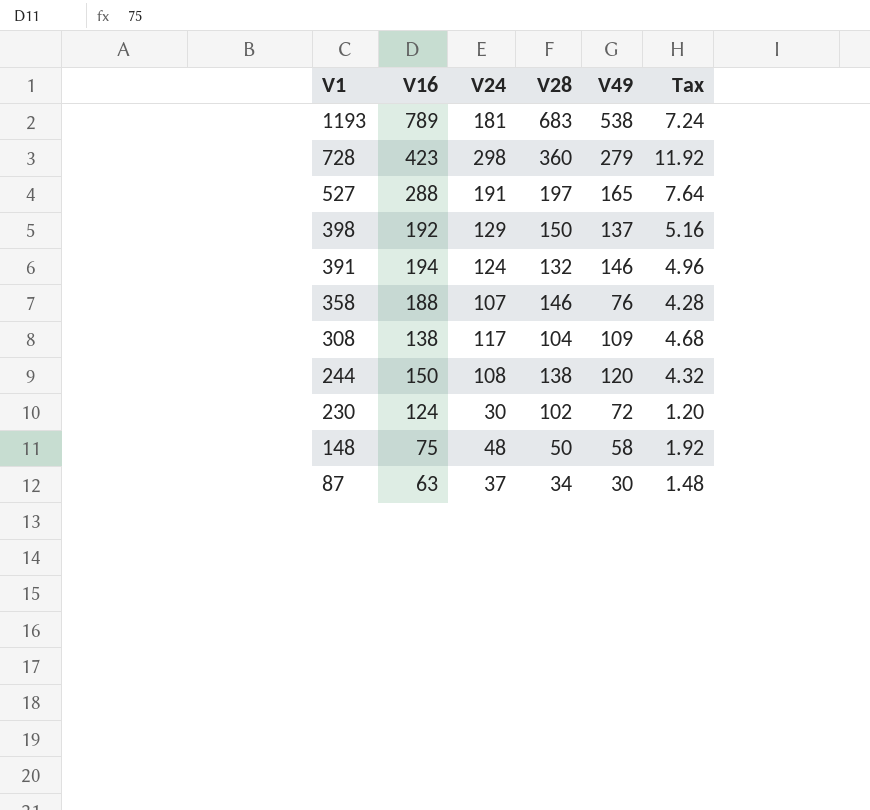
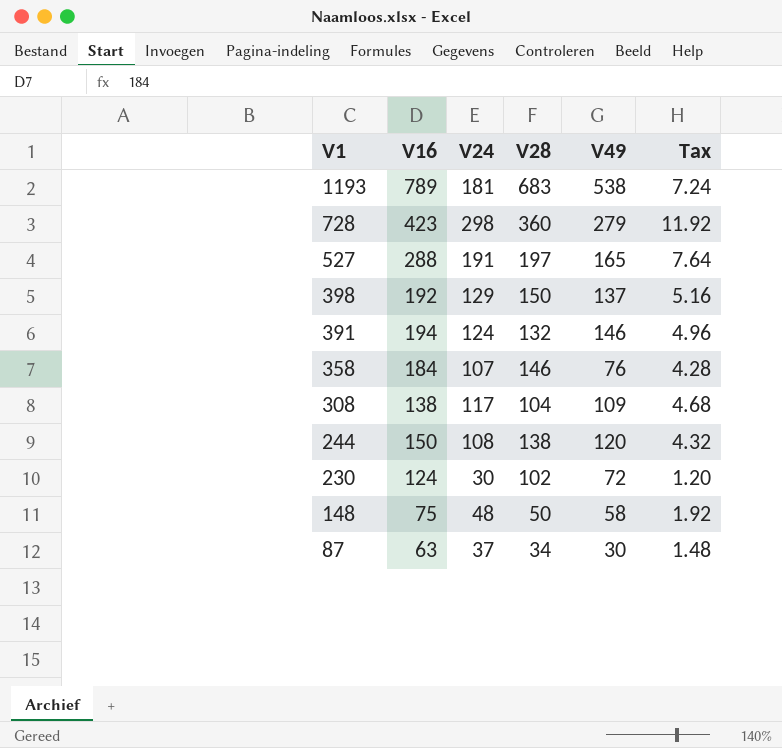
358 | V16: 188 -> 184

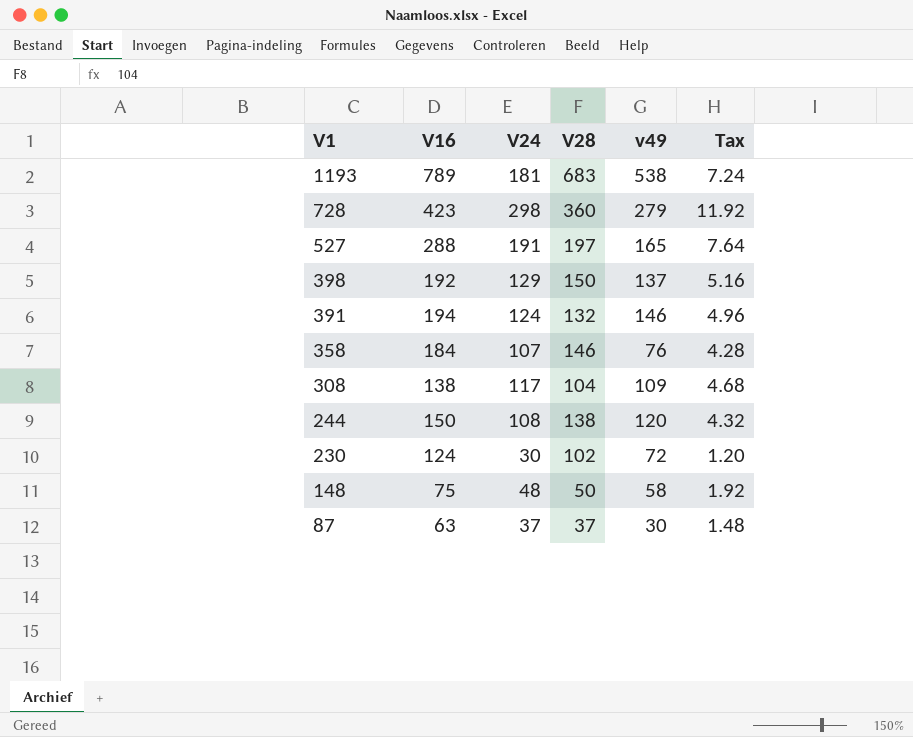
column name: V49 -> v49
87 | V28: 34 -> 37

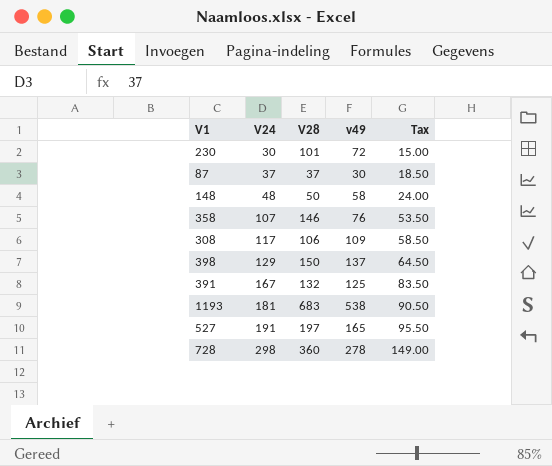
row order: V1 descending -> V24 ascending
column V16 | position: 2 -> none
column Tax | formula: [V24] * 0.04 -> [V24] * 0.5
row 244: 150 | 108 | 138 | 120 | 4.32 -> none
230 | V28: 102 -> 101
308 | V28: 104 -> 106
391 | V24: 124 -> 167
391 | v49: 146 -> 125
728 | v49: 279 -> 278

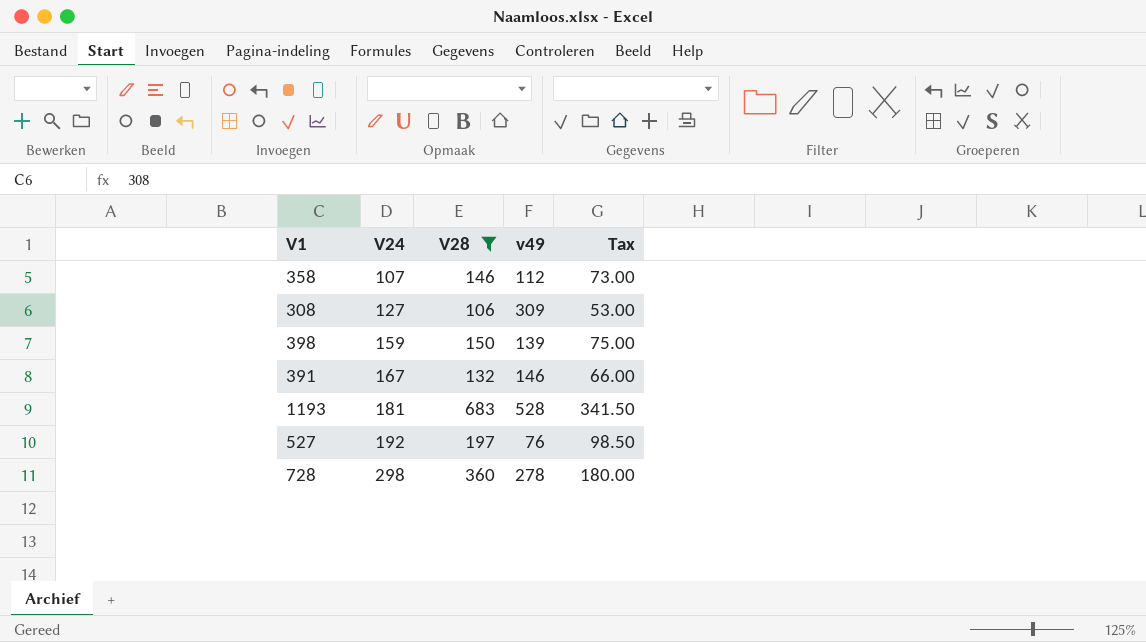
filter: none -> V28 >= 106
column Tax | formula: [V24] * 0.5 -> [V28] * 0.5
358 | v49: 76 -> 112
308 | V24: 117 -> 127
308 | v49: 109 -> 309
398 | V24: 129 -> 159
398 | v49: 137 -> 139
391 | v49: 125 -> 146
1193 | v49: 538 -> 528
527 | V24: 191 -> 192
527 | v49: 165 -> 76

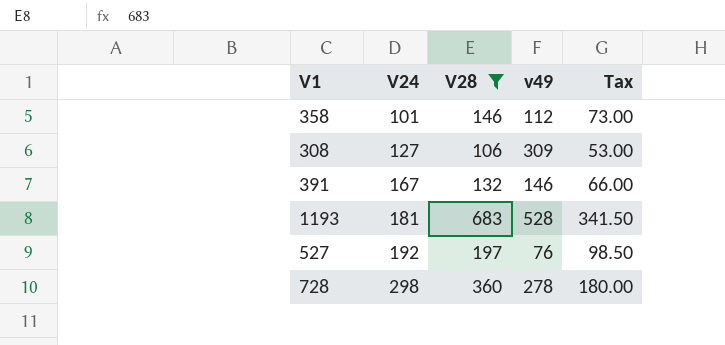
row 398: 159 | 150 | 139 | 75.00 -> none
358 | V24: 107 -> 101

